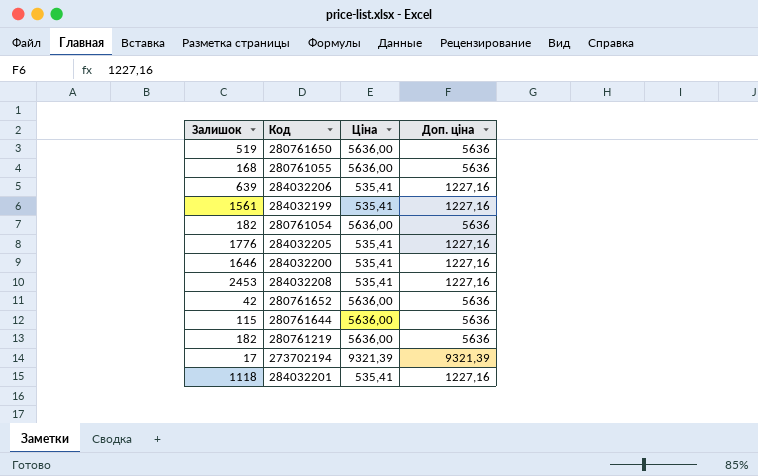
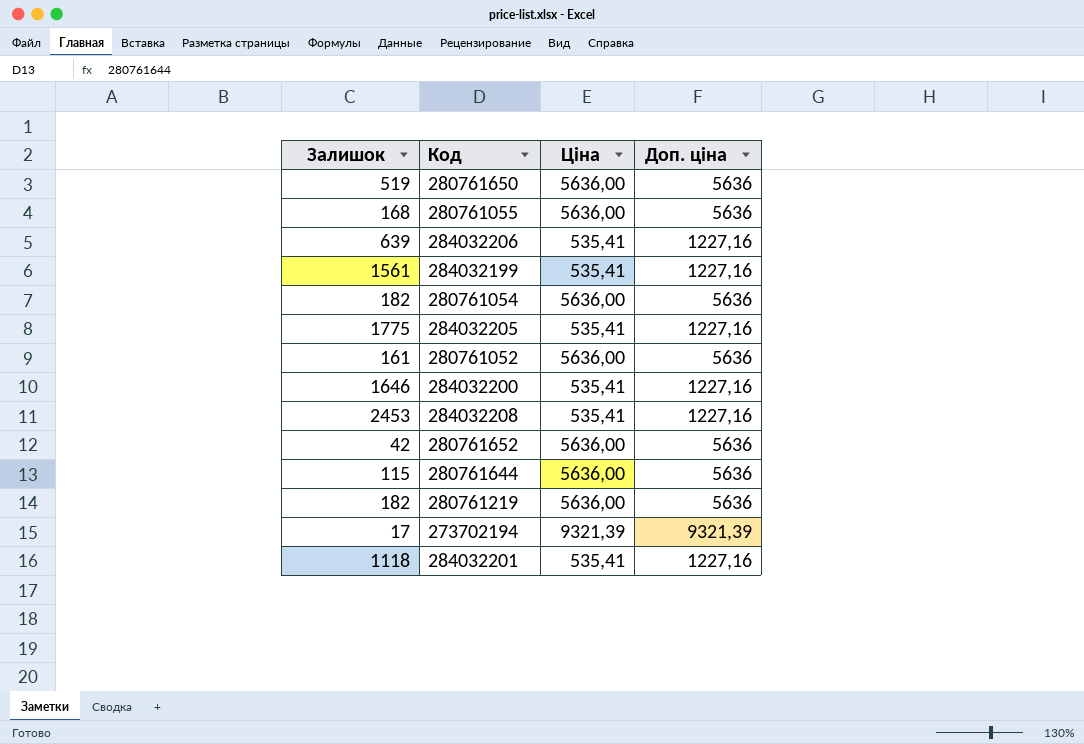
284032205 | Залишок: 1776 -> 1775
row 280761052: none -> 161 | 5636,00 | 5636

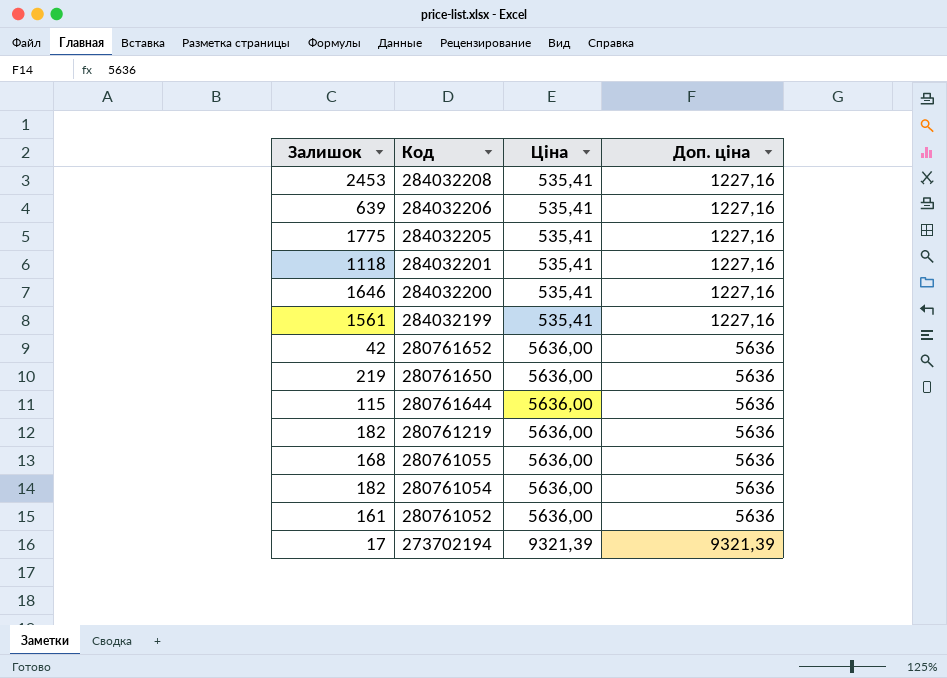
row order: none -> Код descending
280761650 | Залишок: 519 -> 219

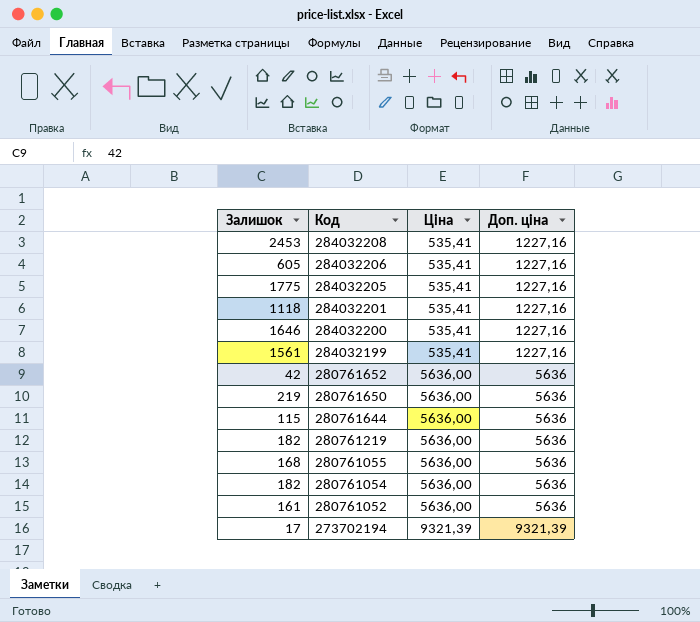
284032206 | Залишок: 639 -> 605

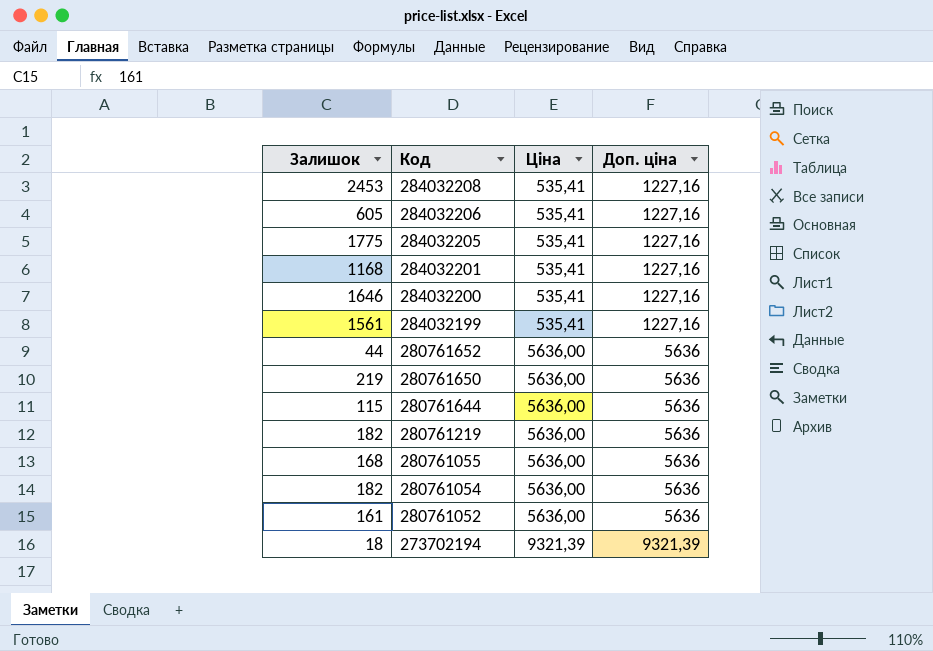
284032201 | Залишок: 1118 -> 1168
280761652 | Залишок: 42 -> 44
273702194 | Залишок: 17 -> 18

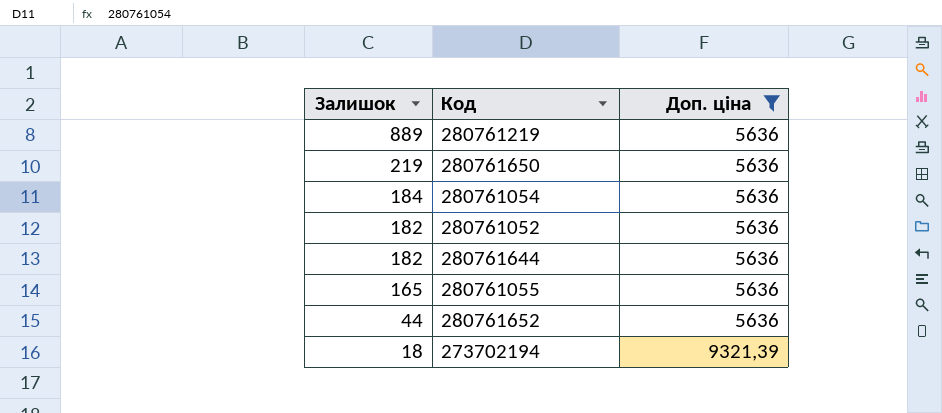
filter: none -> Доп. ціна != 1227,16
row order: Код descending -> Залишок descending
column Ціна | position: 3 -> none
280761219 | Залишок: 182 -> 889
280761054 | Залишок: 182 -> 184
280761052 | Залишок: 161 -> 182
280761644 | Залишок: 115 -> 182
280761055 | Залишок: 168 -> 165

